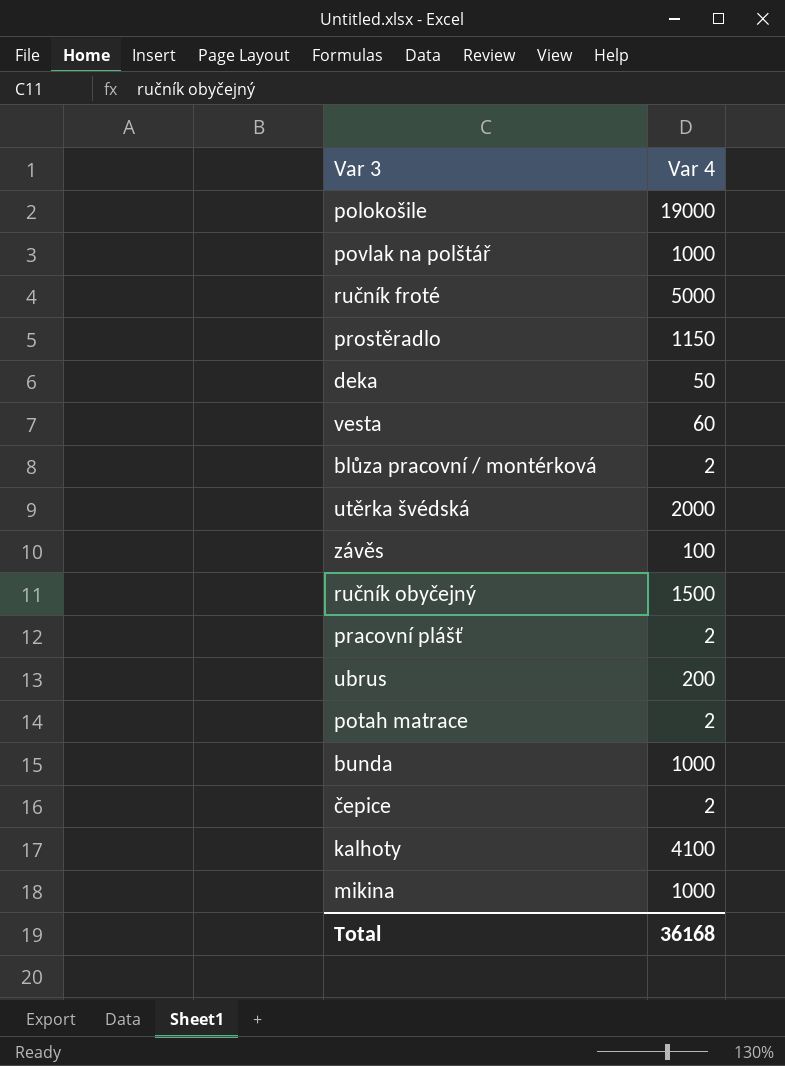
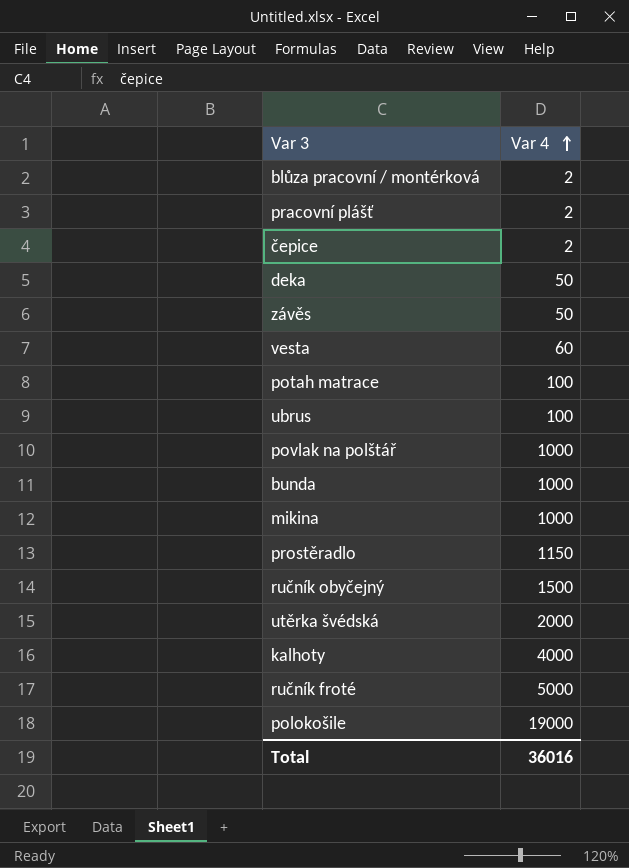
row order: none -> Var 4 ascending
závěs | Var 4: 100 -> 50
potah matrace | Var 4: 2 -> 100
ubrus | Var 4: 200 -> 100
kalhoty | Var 4: 4100 -> 4000
Total | Var 4: 36168 -> 36016

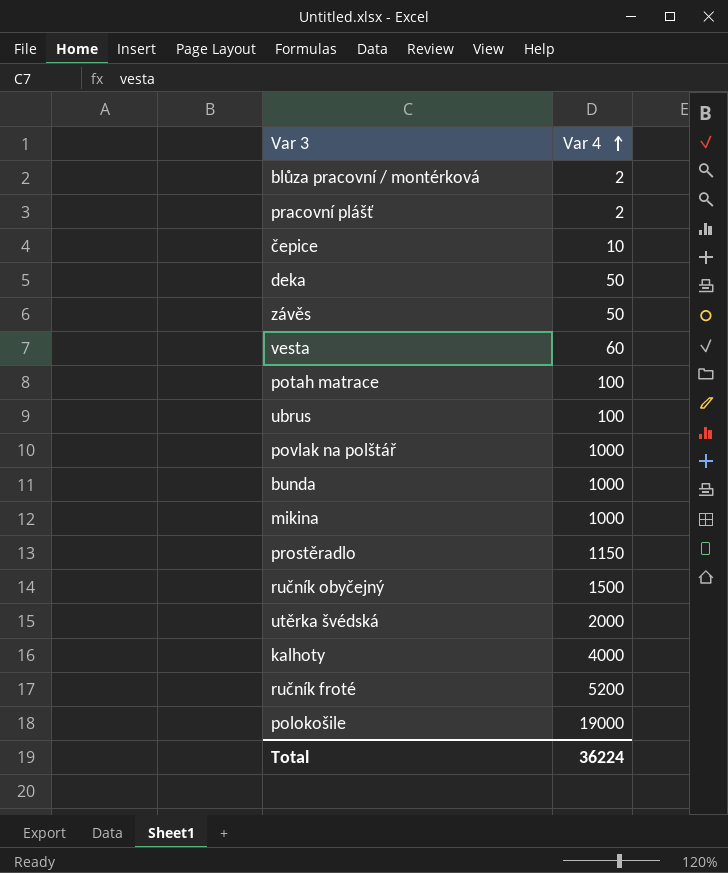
čepice | Var 4: 2 -> 10
ručník froté | Var 4: 5000 -> 5200
Total | Var 4: 36016 -> 36224

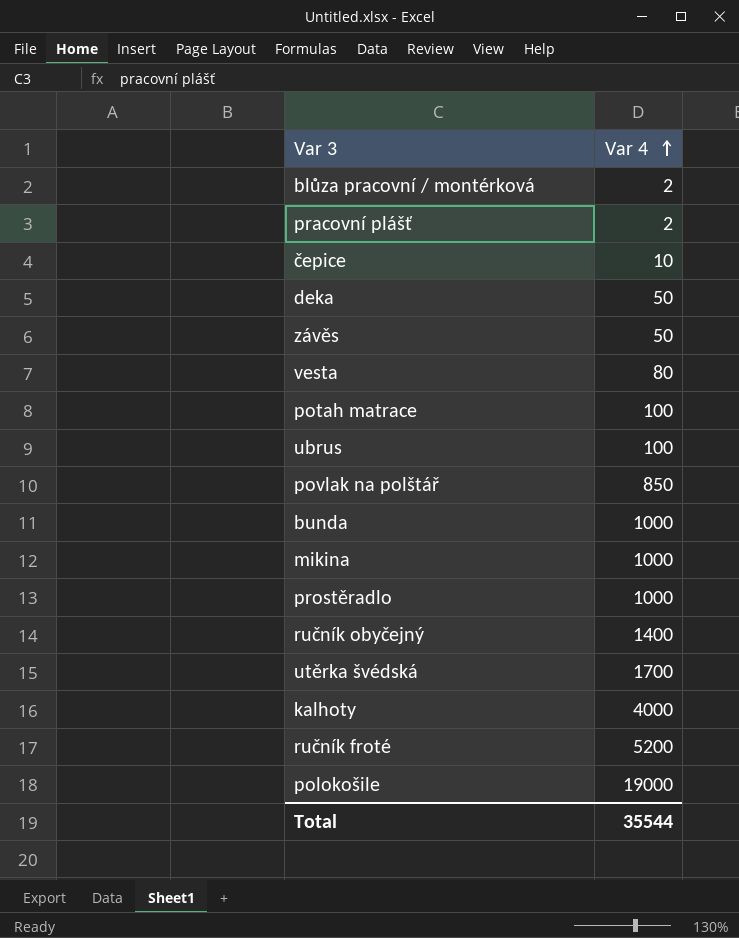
vesta | Var 4: 60 -> 80
povlak na polštář | Var 4: 1000 -> 850
prostěradlo | Var 4: 1150 -> 1000
ručník obyčejný | Var 4: 1500 -> 1400
utěrka švédská | Var 4: 2000 -> 1700
Total | Var 4: 36224 -> 35544

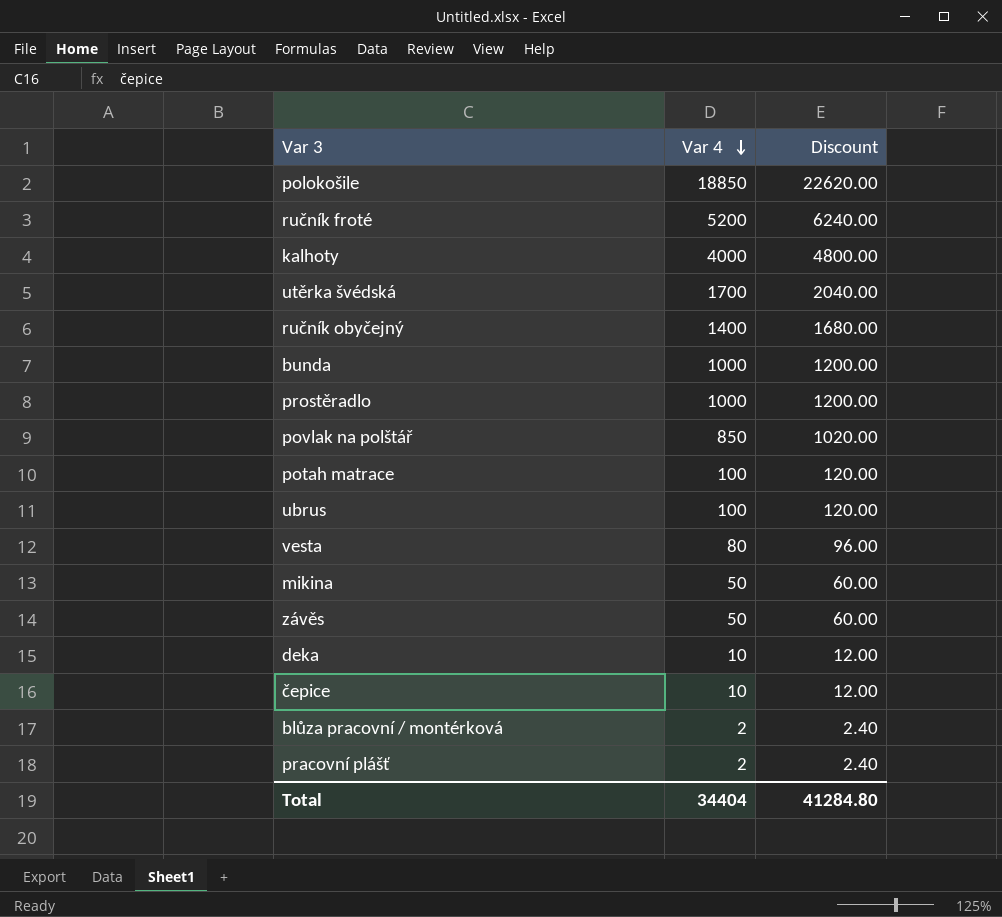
row order: Var 4 ascending -> Var 4 descending
column Discount | formula: none -> [Var 4] * 1.2
polokošile | Var 4: 19000 -> 18850
mikina | Var 4: 1000 -> 50
deka | Var 4: 50 -> 10
Total | Var 4: 35544 -> 34404

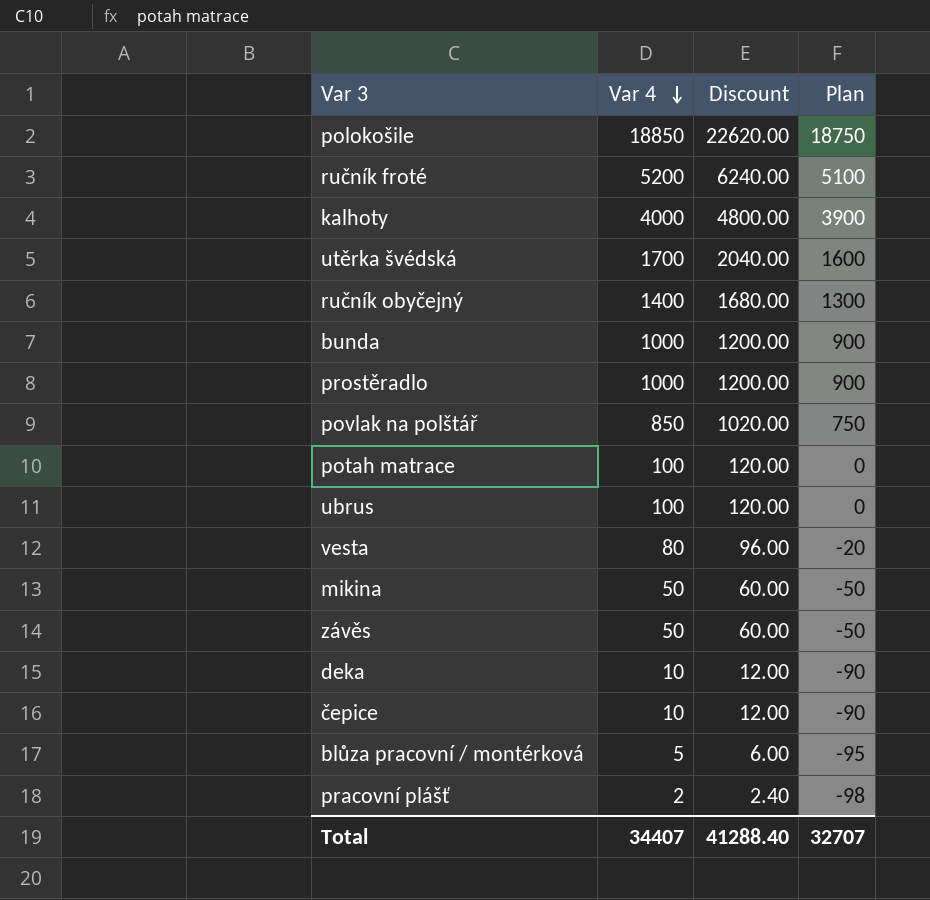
column Plan | formula: none -> [Var 4] - 100
blůza pracovní / montérková | Var 4: 2 -> 5
blůza pracovní / montérková | Discount: 2.40 -> 6.00
Total | Var 4: 34404 -> 34407
Total | Discount: 41284.80 -> 41288.40

